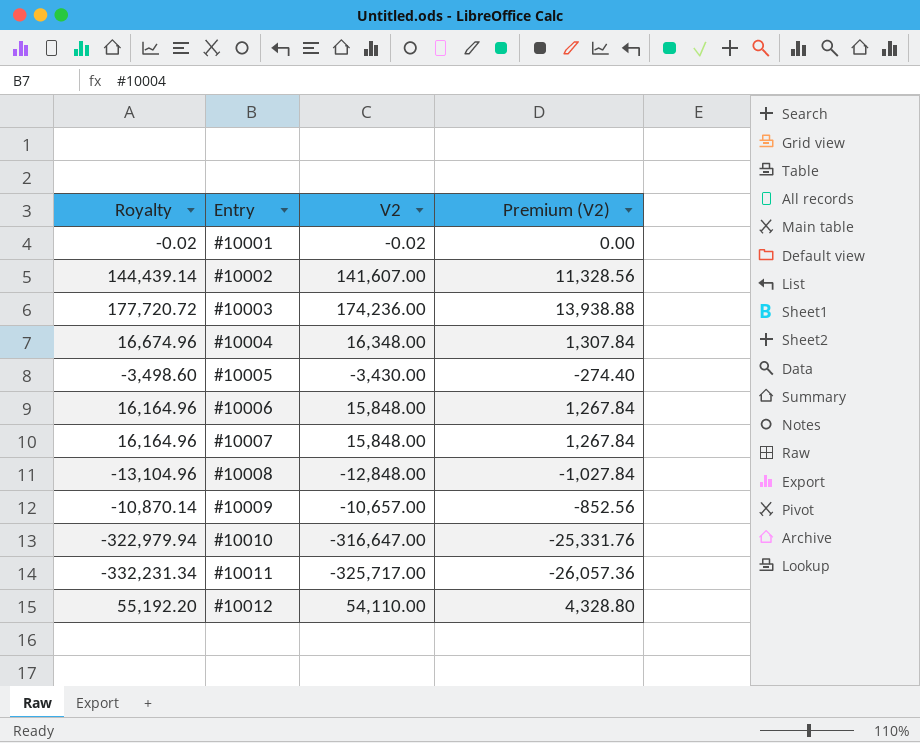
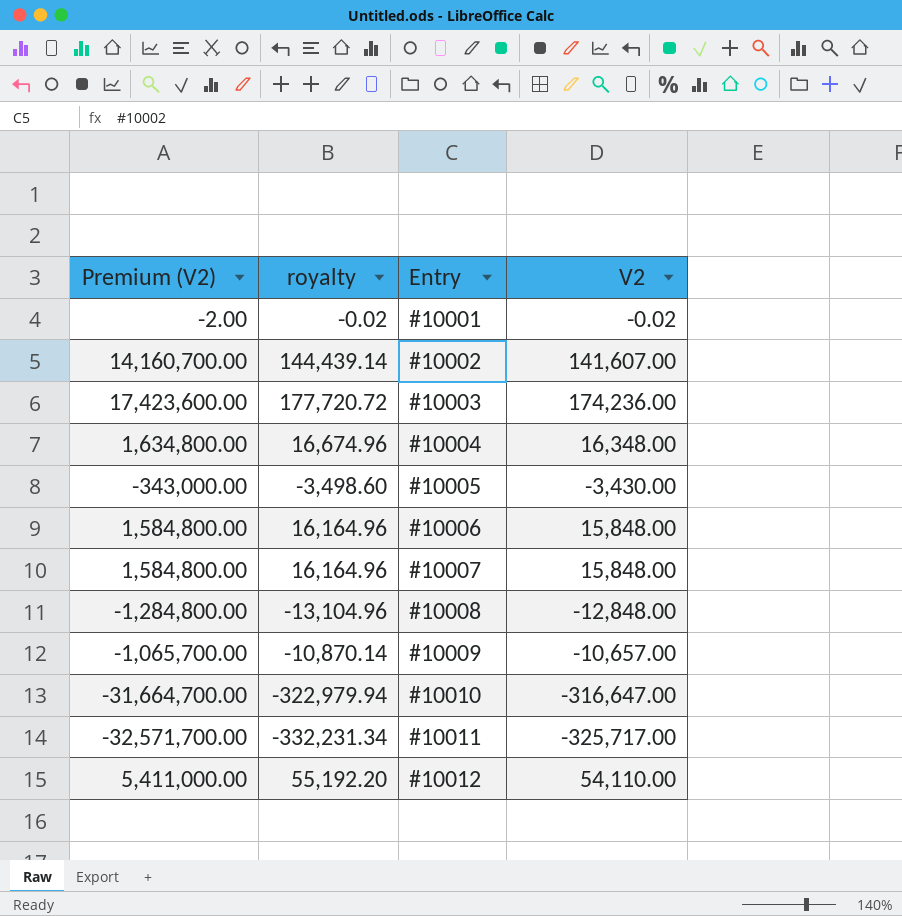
column Premium (V2) | formula: [V2] * 0.08 -> [V2] * 100
column Premium (V2) | position: 4 -> 1
column name: Royalty -> royalty

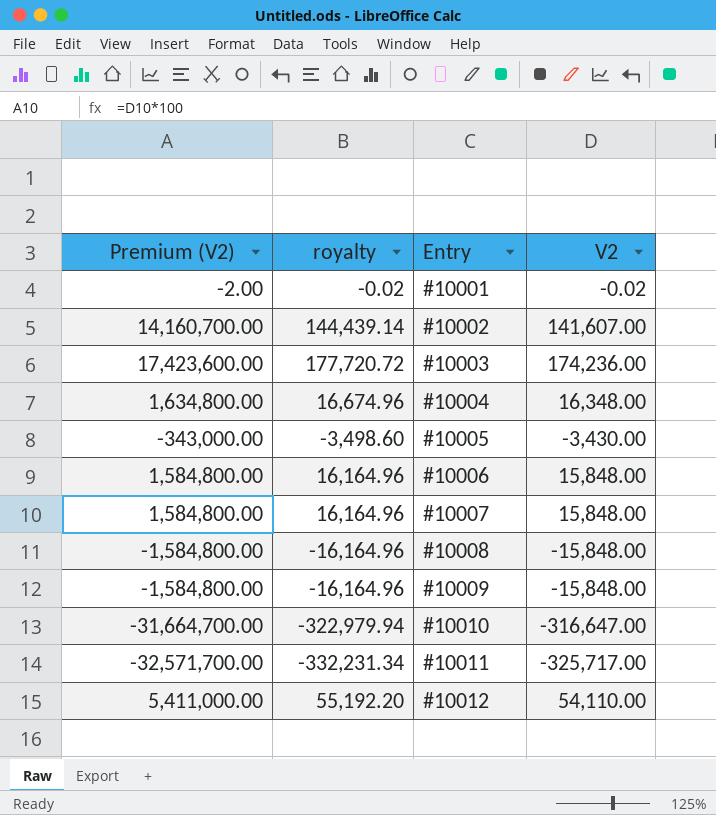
#10008 | Premium (V2): -1,284,800.00 -> -1,584,800.00
#10008 | royalty: -13,104.96 -> -16,164.96
#10008 | V2: -12,848.00 -> -15,848.00
#10009 | Premium (V2): -1,065,700.00 -> -1,584,800.00
#10009 | royalty: -10,870.14 -> -16,164.96
#10009 | V2: -10,657.00 -> -15,848.00

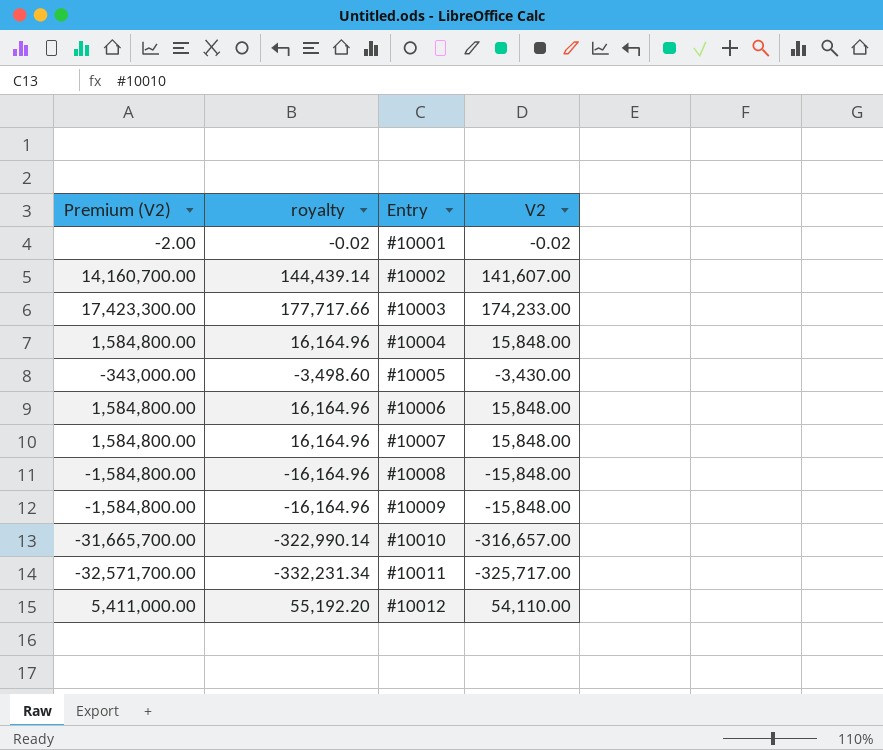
#10003 | Premium (V2): 17,423,600.00 -> 17,423,300.00
#10003 | royalty: 177,720.72 -> 177,717.66
#10003 | V2: 174,236.00 -> 174,233.00
#10004 | Premium (V2): 1,634,800.00 -> 1,584,800.00
#10004 | royalty: 16,674.96 -> 16,164.96
#10004 | V2: 16,348.00 -> 15,848.00
#10010 | Premium (V2): -31,664,700.00 -> -31,665,700.00
#10010 | royalty: -322,979.94 -> -322,990.14
#10010 | V2: -316,647.00 -> -316,657.00

